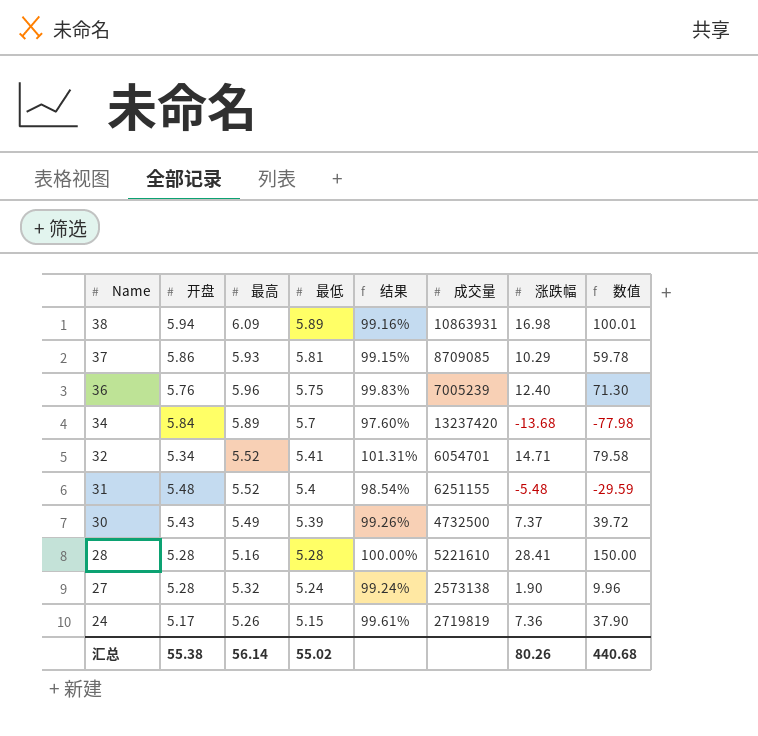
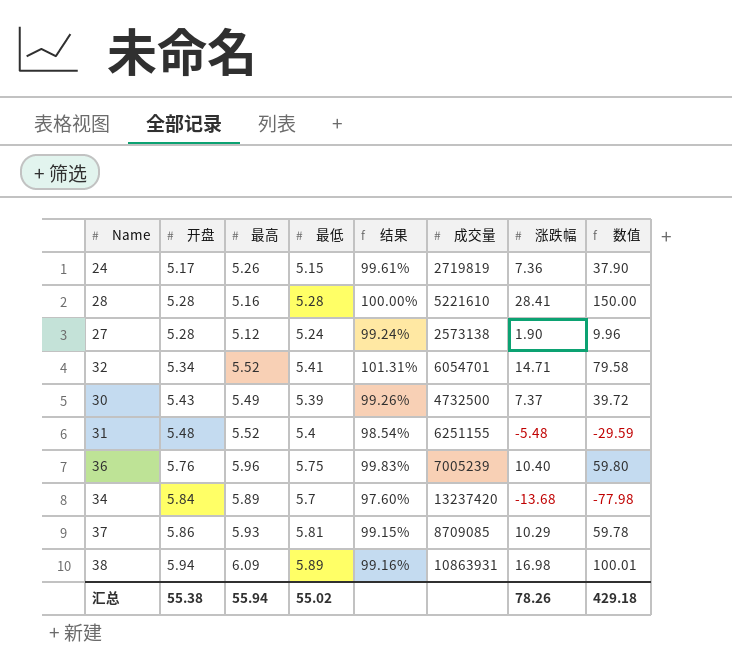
row order: Name descending -> 开盘 ascending
27 | 最高: 5.32 -> 5.12
36 | 涨跌幅: 12.40 -> 10.40
36 | 数值: 71.30 -> 59.80
汇总 | 最高: 56.14 -> 55.94
汇总 | 涨跌幅: 80.26 -> 78.26
汇总 | 数值: 440.68 -> 429.18

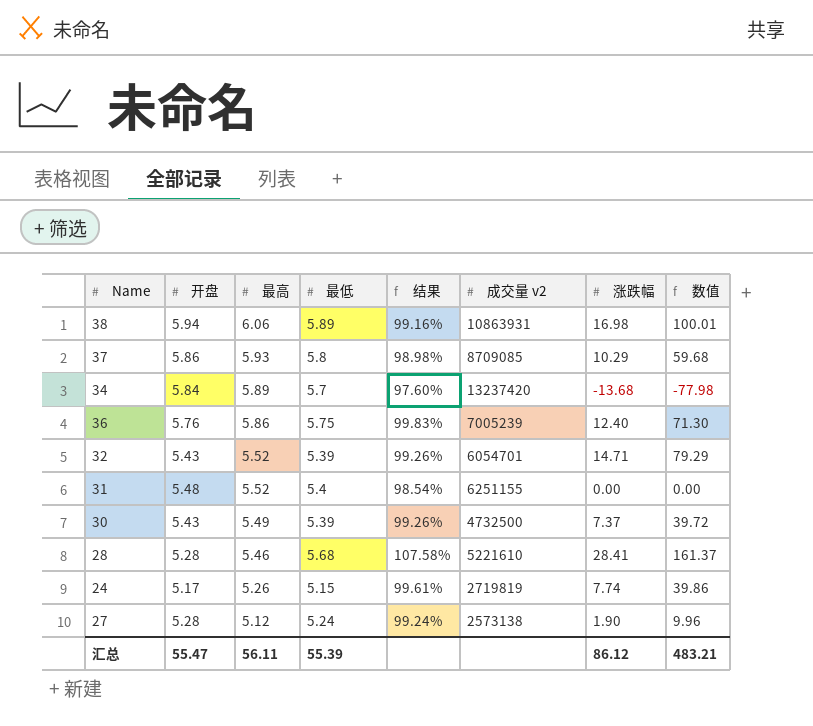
row order: 开盘 ascending -> 最高 descending
column name: 成交量 -> 成交量 v2
38 | 最高: 6.09 -> 6.06
37 | 最低: 5.81 -> 5.8
37 | 结果: 99.15% -> 98.98%
37 | 数值: 59.78 -> 59.68
36 | 最高: 5.96 -> 5.86
36 | 涨跌幅: 10.40 -> 12.40
36 | 数值: 59.80 -> 71.30
32 | 开盘: 5.34 -> 5.43
32 | 最低: 5.41 -> 5.39
32 | 结果: 101.31% -> 99.26%
32 | 数值: 79.58 -> 79.29
31 | 涨跌幅: -5.48 -> 0.00
31 | 数值: -29.59 -> 0.00
28 | 最高: 5.16 -> 5.46
28 | 最低: 5.28 -> 5.68
28 | 结果: 100.00% -> 107.58%
28 | 数值: 150.00 -> 161.37
24 | 涨跌幅: 7.36 -> 7.74
24 | 数值: 37.90 -> 39.86
汇总 | 开盘: 55.38 -> 55.47
汇总 | 最高: 55.94 -> 56.11
汇总 | 最低: 55.02 -> 55.39
汇总 | 涨跌幅: 78.26 -> 86.12
汇总 | 数值: 429.18 -> 483.21

